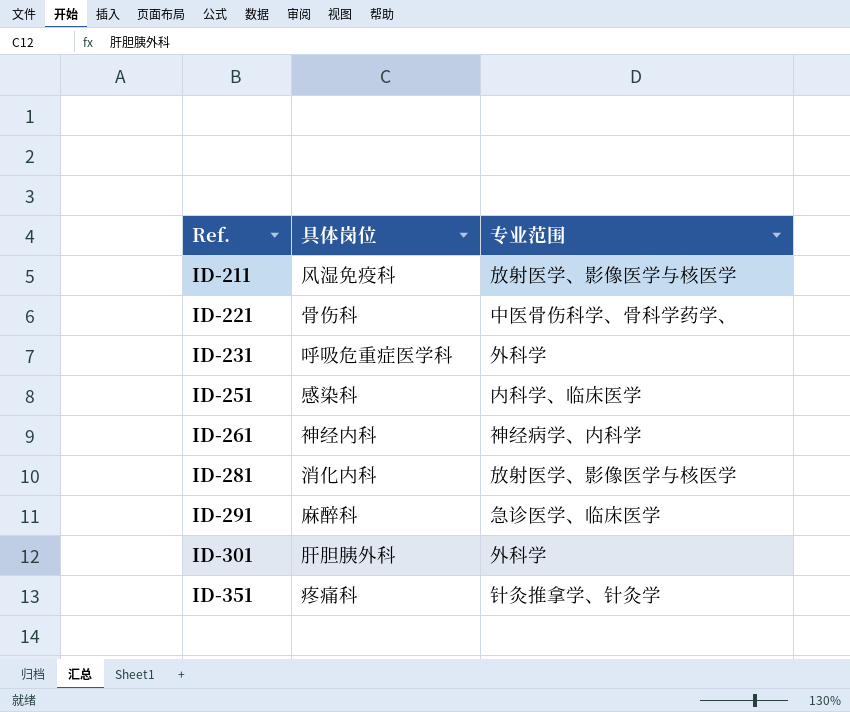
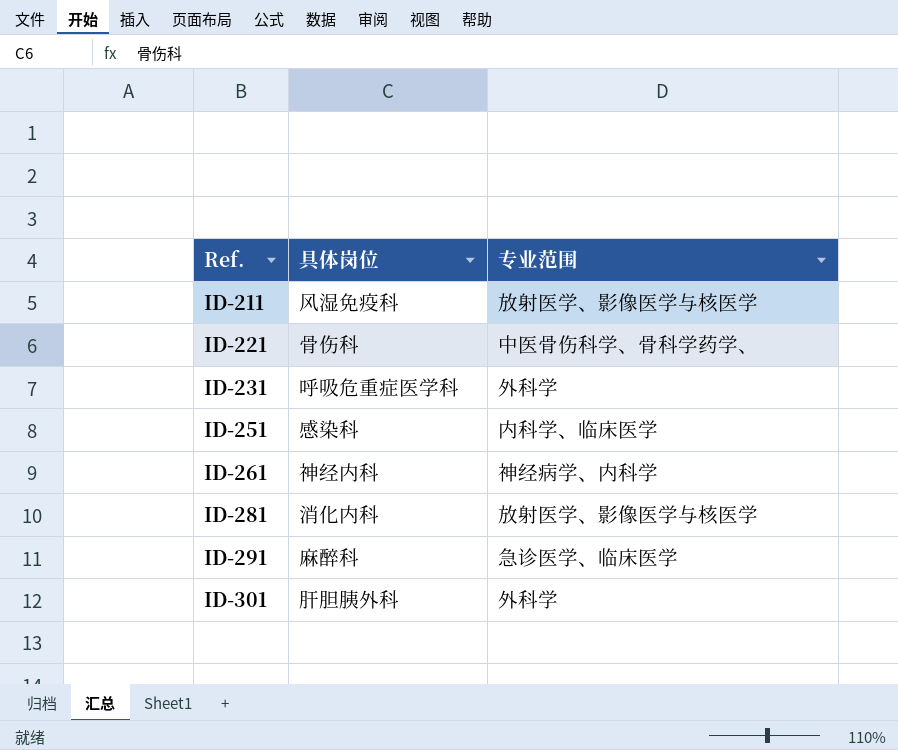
row ID-351: 疼痛科 | 针灸推拿学、针灸学 -> none

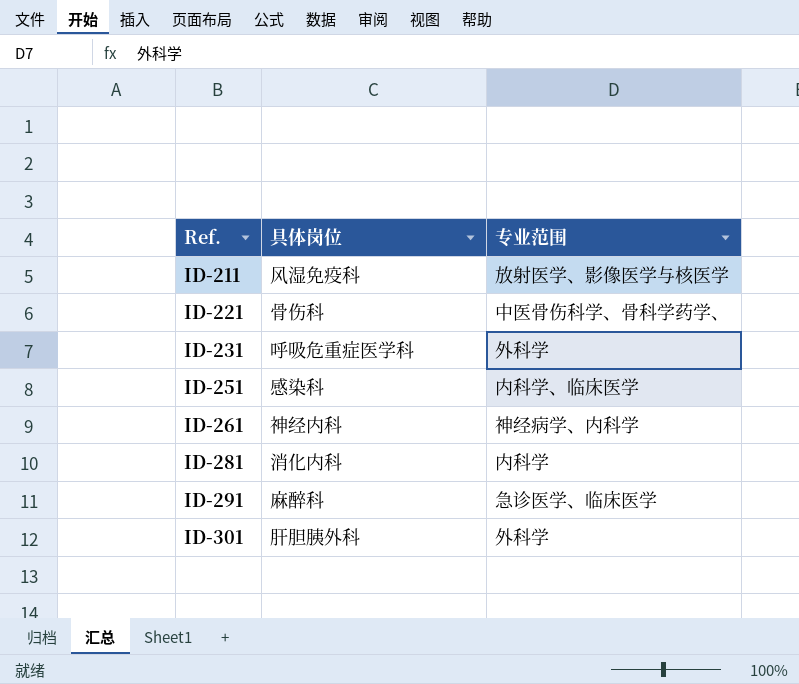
ID-281 | 专业范围: 放射医学、影像医学与核医学 -> 内科学

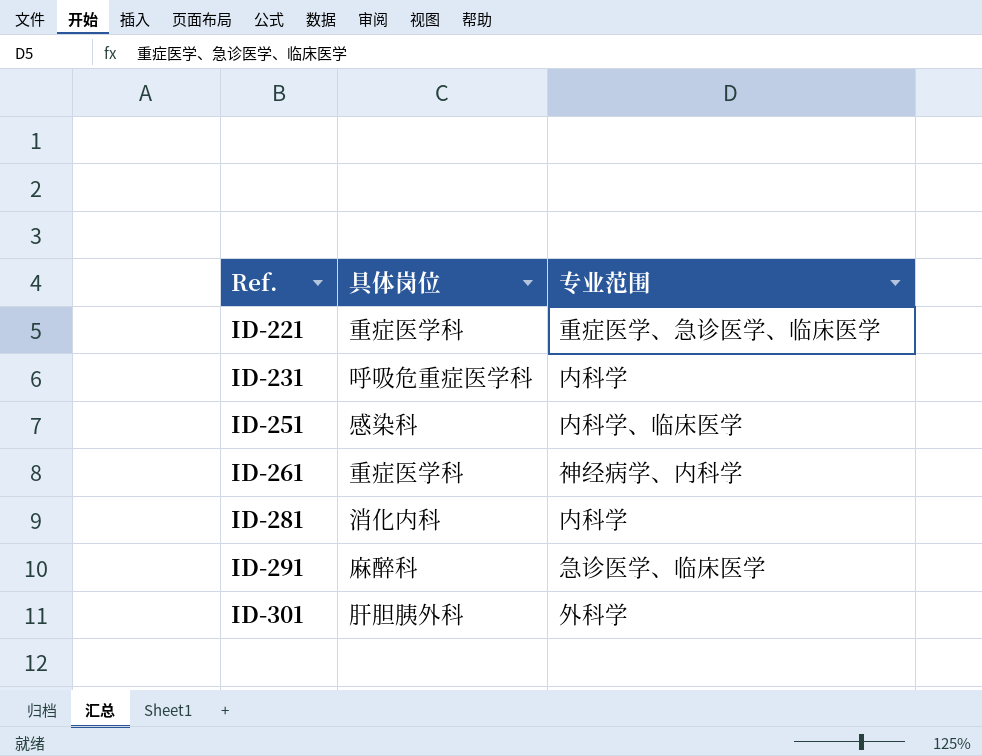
row ID-211: 风湿免疫科 | 放射医学、影像医学与核医学 -> none
ID-221 | 具体岗位: 骨伤科 -> 重症医学科
ID-221 | 专业范围: 中医骨伤科学、骨科学药学、 -> 重症医学、急诊医学、临床医学
ID-231 | 专业范围: 外科学 -> 内科学
ID-261 | 具体岗位: 神经内科 -> 重症医学科

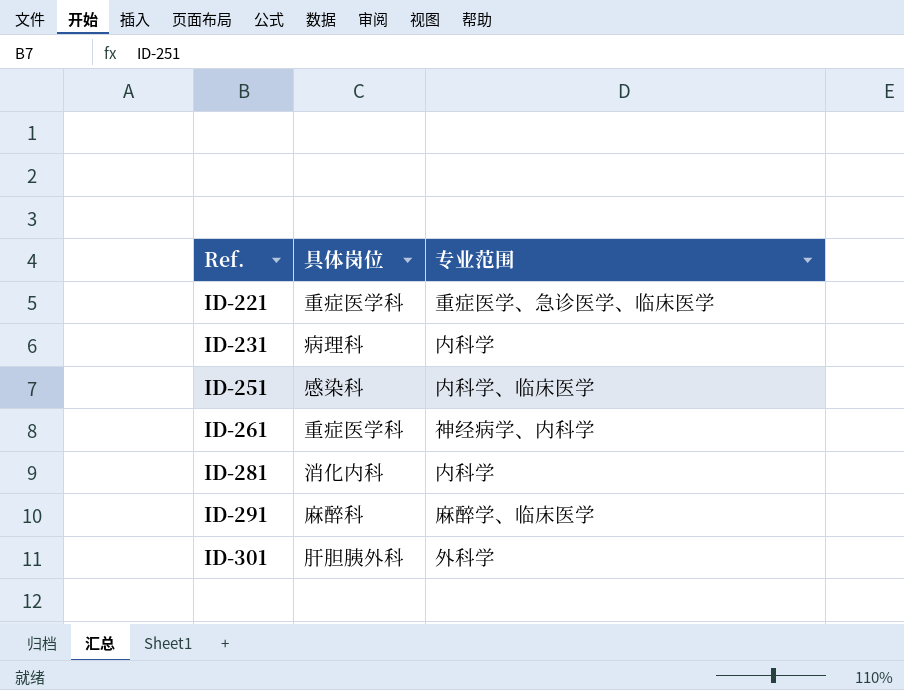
ID-231 | 具体岗位: 呼吸危重症医学科 -> 病理科
ID-291 | 专业范围: 急诊医学、临床医学 -> 麻醉学、临床医学

